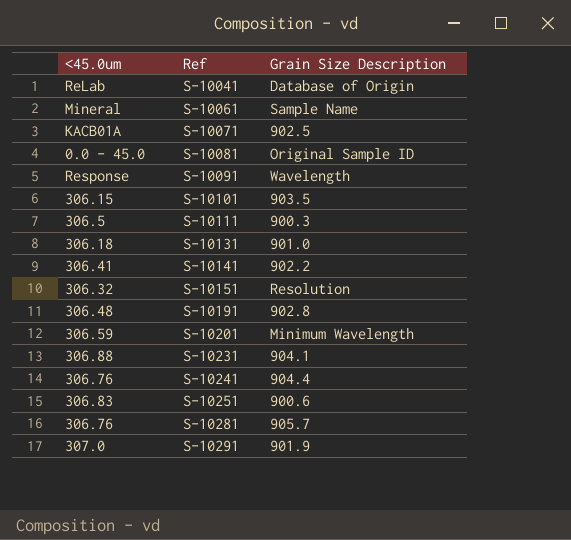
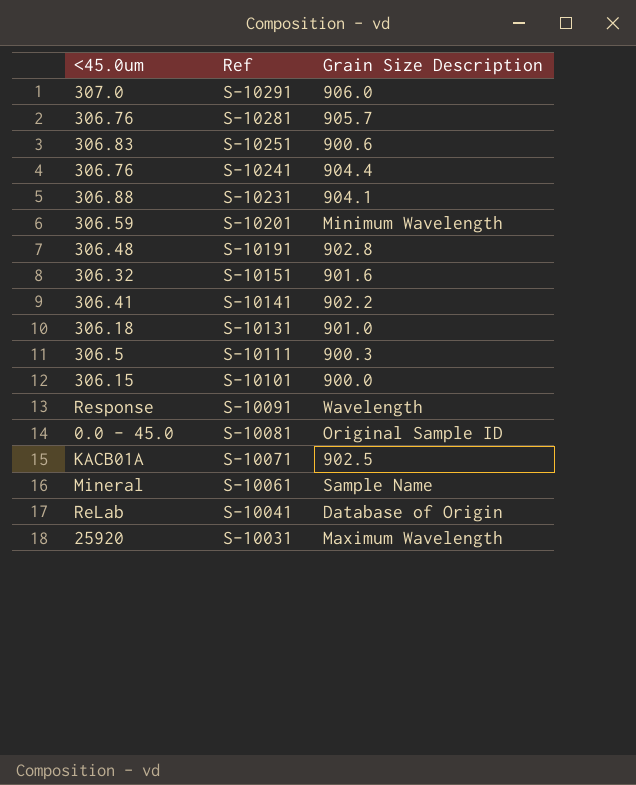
row order: Ref ascending -> Ref descending
S-10291 | Grain Size Description: 901.9 -> 906.0
S-10151 | Grain Size Description: Resolution -> 901.6
S-10101 | Grain Size Description: 903.5 -> 900.0
row S-10031: none -> 25920 | Maximum Wavelength

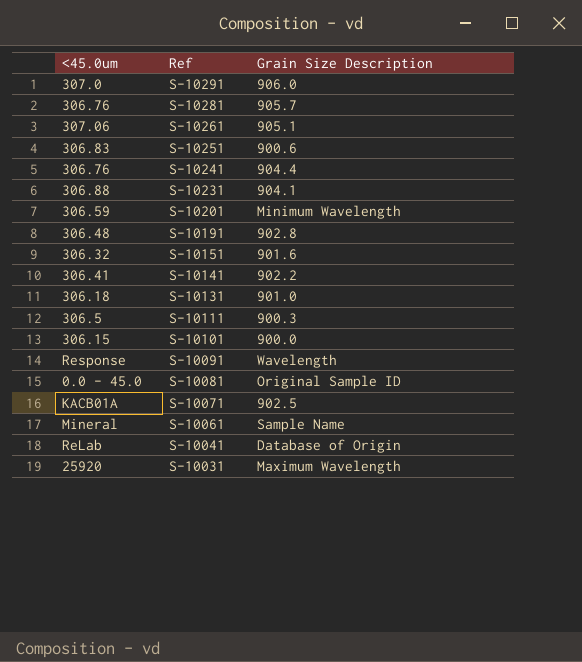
row S-10261: none -> 307.06 | 905.1

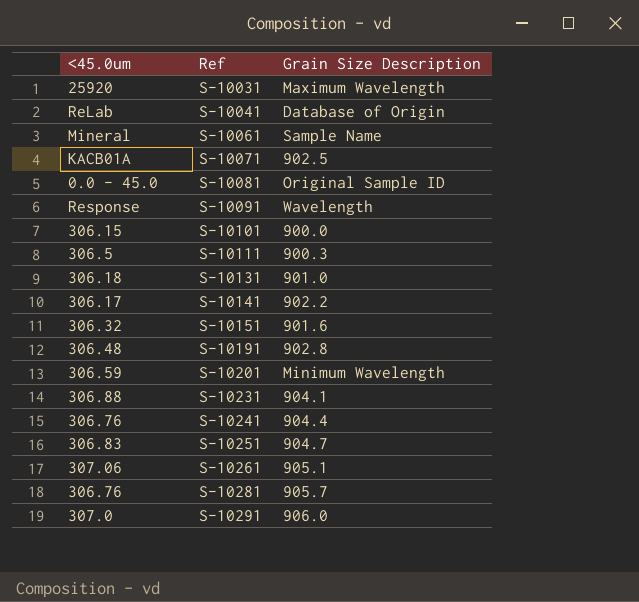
row order: Ref descending -> Ref ascending
S-10141 | <45.0um: 306.41 -> 306.17
S-10251 | Grain Size Description: 900.6 -> 904.7

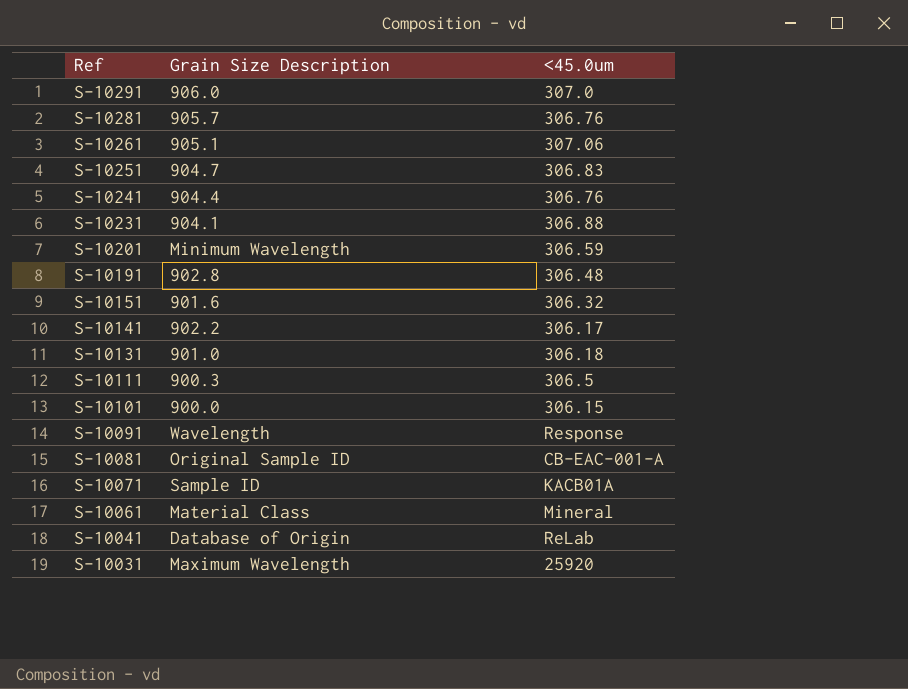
row order: Ref ascending -> Ref descending
column <45.0um | position: 1 -> 3
S-10081 | <45.0um: 0.0 - 45.0 -> CB-EAC-001-A
S-10071 | Grain Size Description: 902.5 -> Sample ID
S-10061 | Grain Size Description: Sample Name -> Material Class

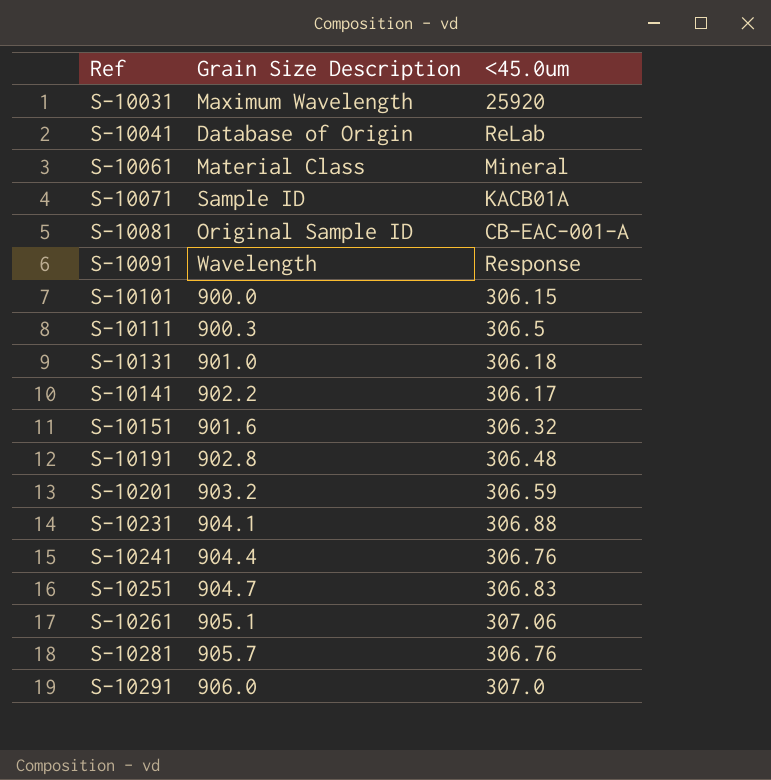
row order: Ref descending -> Ref ascending
S-10201 | Grain Size Description: Minimum Wavelength -> 903.2

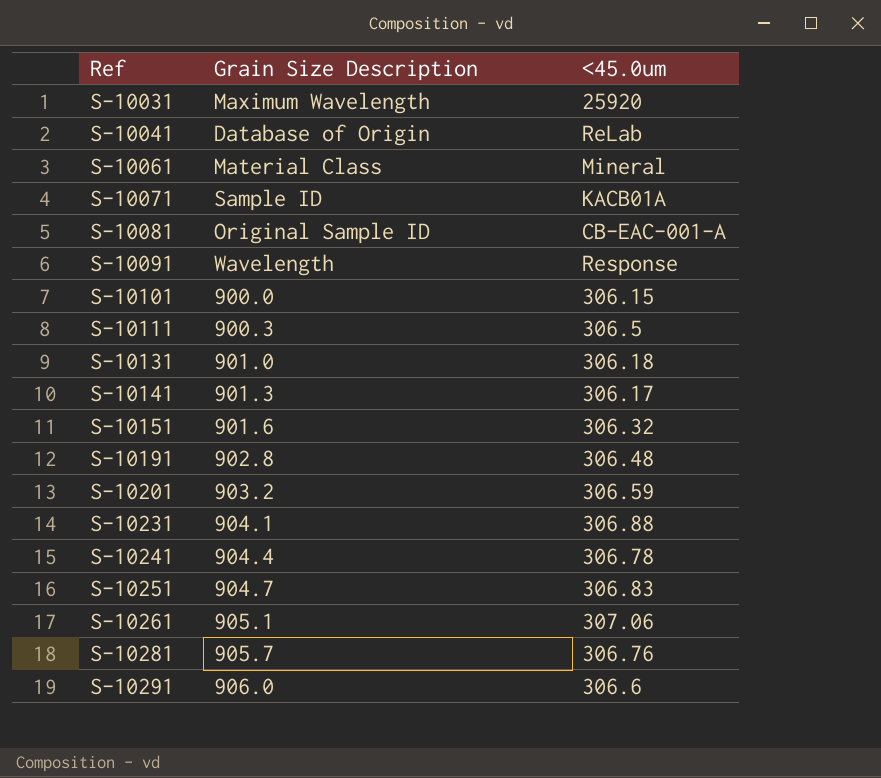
S-10141 | Grain Size Description: 902.2 -> 901.3
S-10241 | <45.0um: 306.76 -> 306.78
S-10291 | <45.0um: 307.0 -> 306.6

